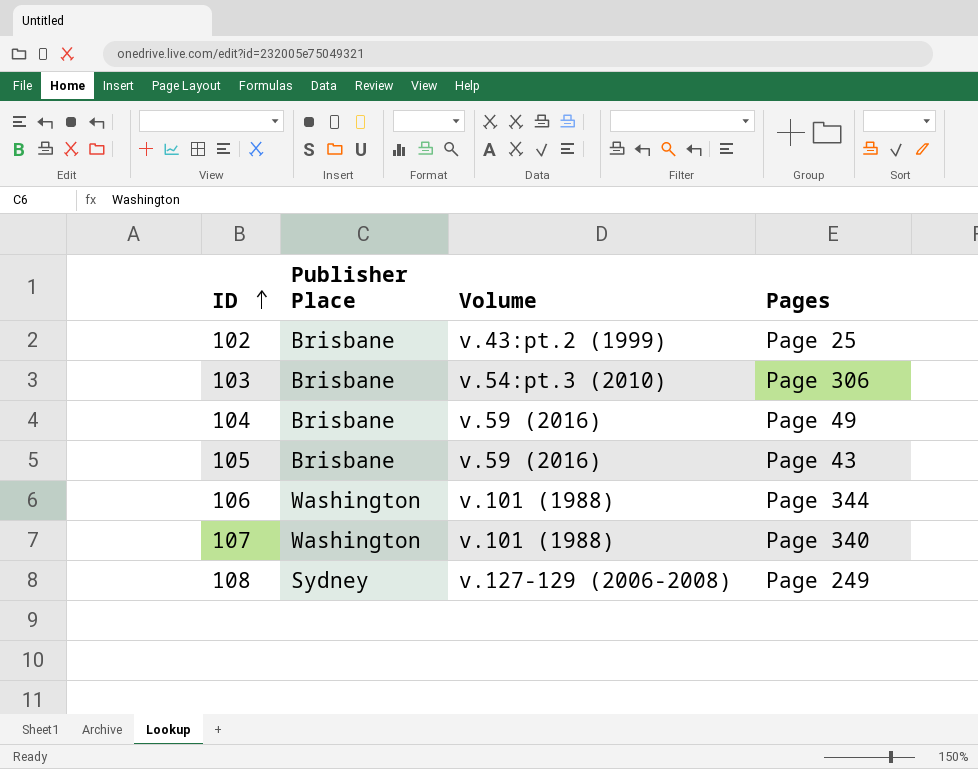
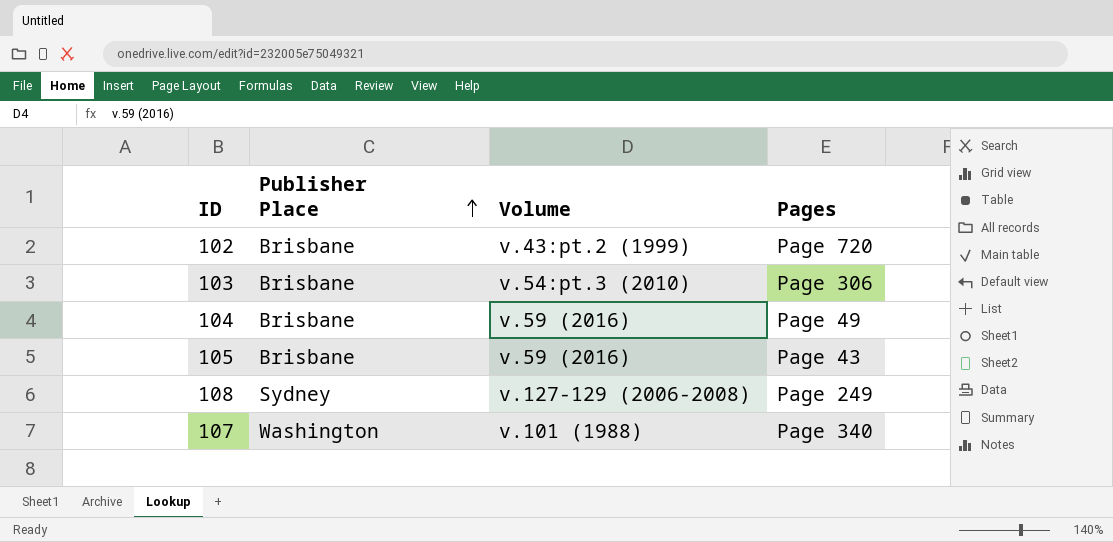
row order: ID ascending -> Publisher Place ascending
row 106: Washington | v.101 (1988) | Page 344 -> none
102 | Pages: Page 25 -> Page 720

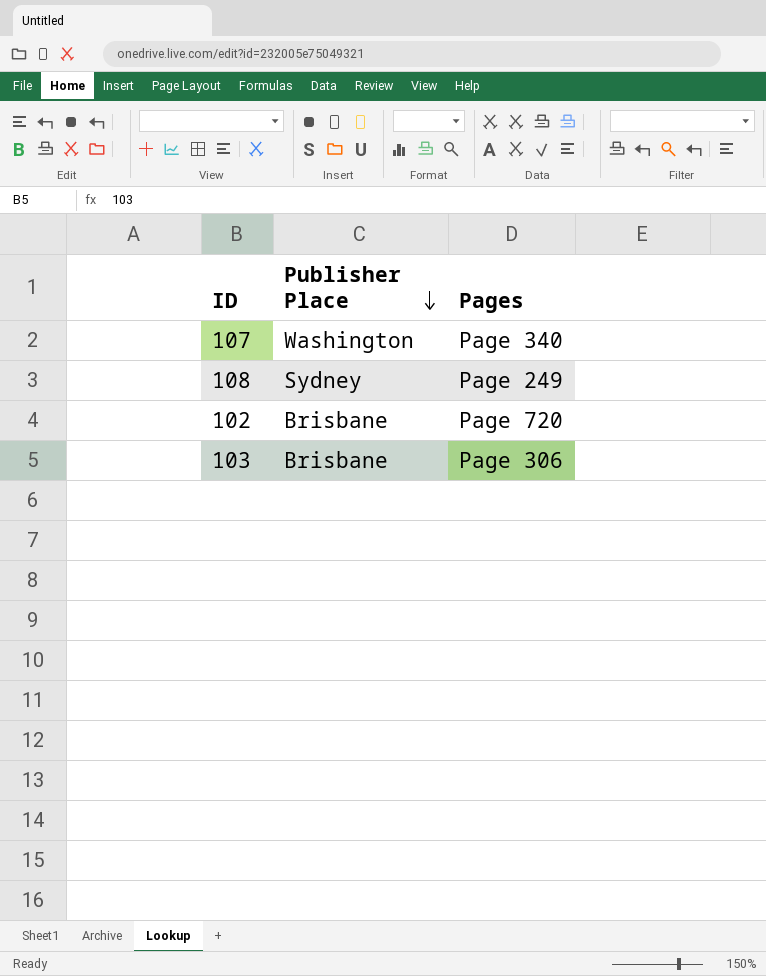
row order: Publisher Place ascending -> Publisher Place descending
column Volume | position: 3 -> none
row 104: Brisbane | v.59 (2016) | Page 49 -> none
row 105: Brisbane | v.59 (2016) | Page 43 -> none

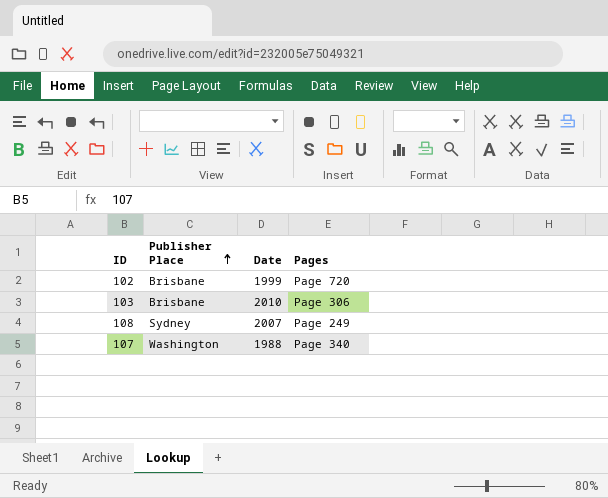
row order: Publisher Place descending -> Publisher Place ascending
column Date | position: none -> 3

